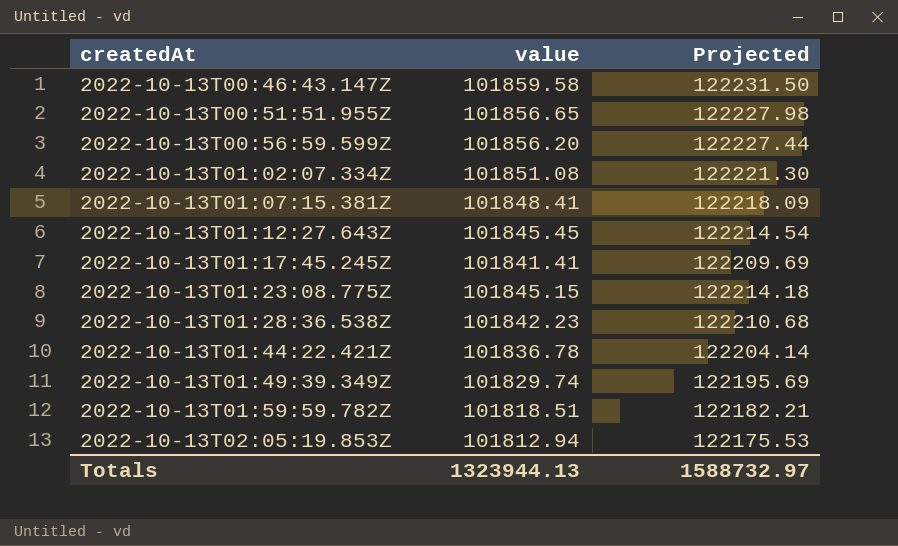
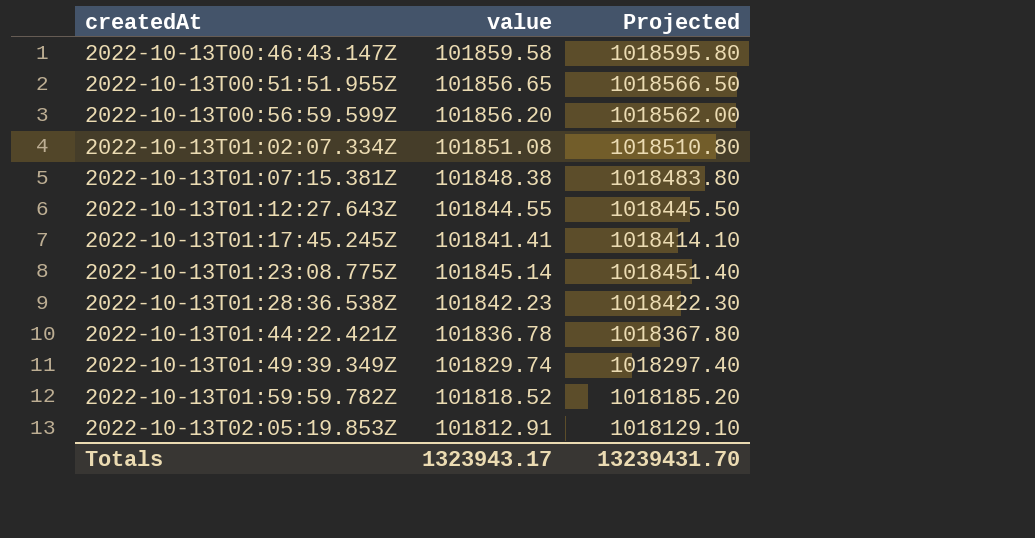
column Projected | formula: [value] * 1.2 -> [value] * 10
2022-10-13T01:07:15.381Z | value: 101848.41 -> 101848.38
2022-10-13T01:12:27.643Z | value: 101845.45 -> 101844.55
2022-10-13T01:23:08.775Z | value: 101845.15 -> 101845.14
2022-10-13T01:59:59.782Z | value: 101818.51 -> 101818.52
2022-10-13T02:05:19.853Z | value: 101812.94 -> 101812.91
Totals | value: 1323944.13 -> 1323943.17
Totals | Projected: 1588732.97 -> 13239431.70

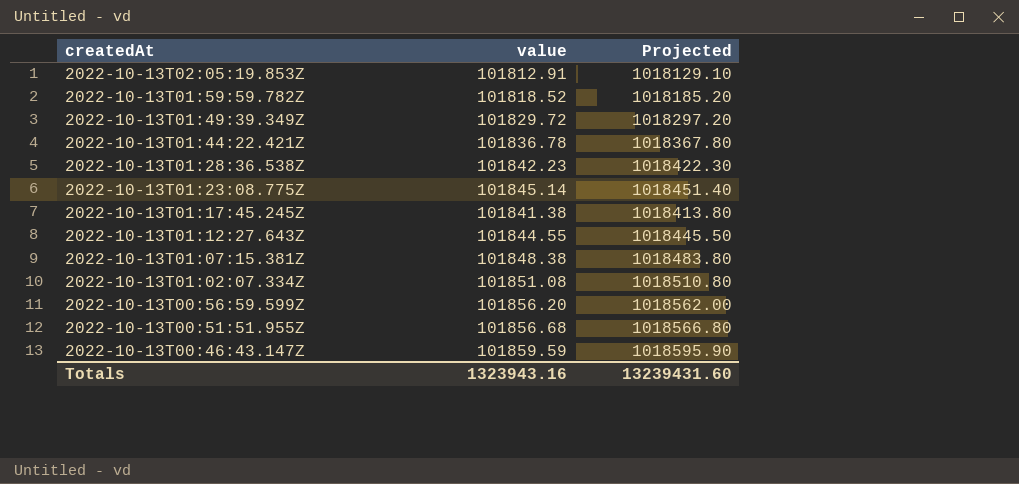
row order: createdAt ascending -> createdAt descending
2022-10-13T01:49:39.349Z | value: 101829.74 -> 101829.72
2022-10-13T01:49:39.349Z | Projected: 1018297.40 -> 1018297.20
2022-10-13T01:17:45.245Z | value: 101841.41 -> 101841.38
2022-10-13T01:17:45.245Z | Projected: 1018414.10 -> 1018413.80
2022-10-13T00:51:51.955Z | value: 101856.65 -> 101856.68
2022-10-13T00:51:51.955Z | Projected: 1018566.50 -> 1018566.80
2022-10-13T00:46:43.147Z | value: 101859.58 -> 101859.59
2022-10-13T00:46:43.147Z | Projected: 1018595.80 -> 1018595.90
Totals | value: 1323943.17 -> 1323943.16
Totals | Projected: 13239431.70 -> 13239431.60

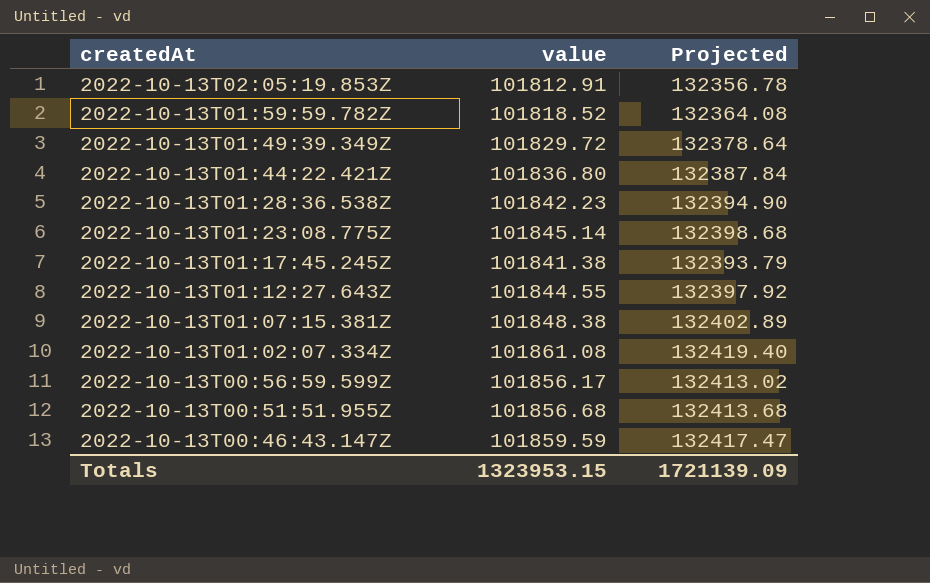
column Projected | formula: [value] * 10 -> [value] * 1.3
2022-10-13T01:44:22.421Z | value: 101836.78 -> 101836.80
2022-10-13T01:02:07.334Z | value: 101851.08 -> 101861.08
2022-10-13T00:56:59.599Z | value: 101856.20 -> 101856.17
Totals | value: 1323943.16 -> 1323953.15
Totals | Projected: 13239431.60 -> 1721139.09

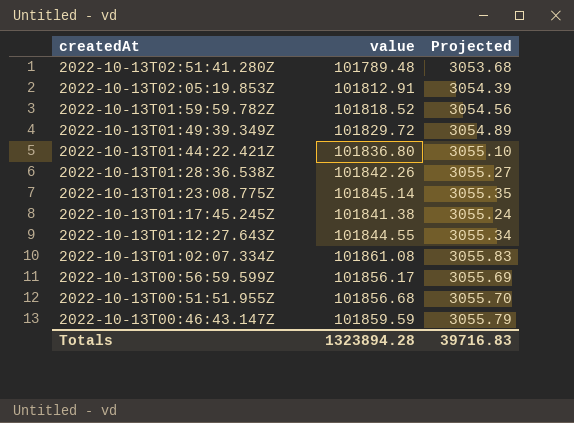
column Projected | formula: [value] * 1.3 -> [value] * 0.03
row 2022-10-13T01:07:15.381Z: 101848.38 | 132402.89 -> none
row 2022-10-13T02:51:41.280Z: none -> 101789.48 | 3053.68
2022-10-13T01:28:36.538Z | value: 101842.23 -> 101842.26
Totals | value: 1323953.15 -> 1323894.28
Totals | Projected: 1721139.09 -> 39716.83

